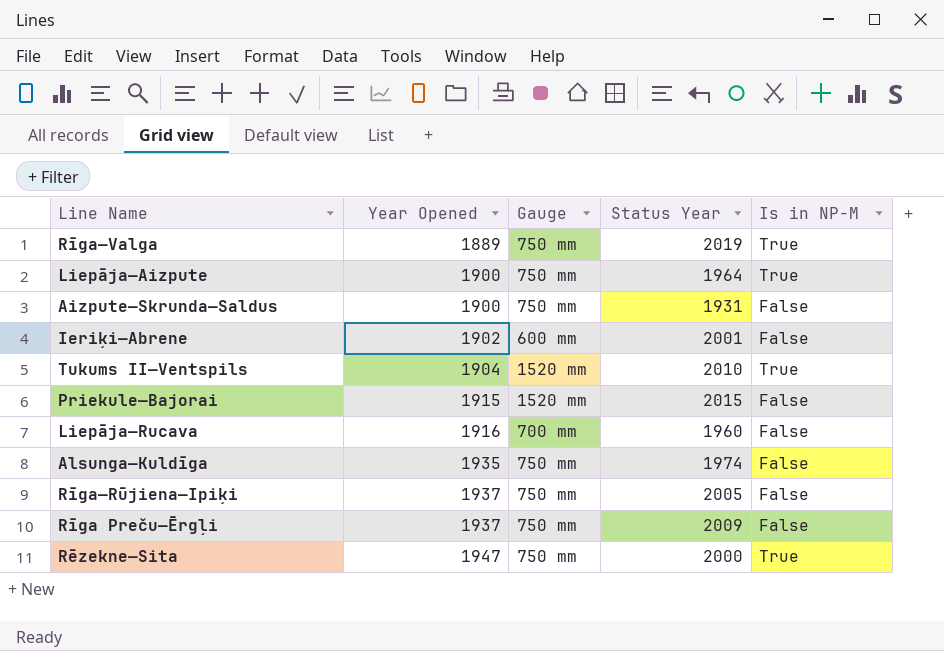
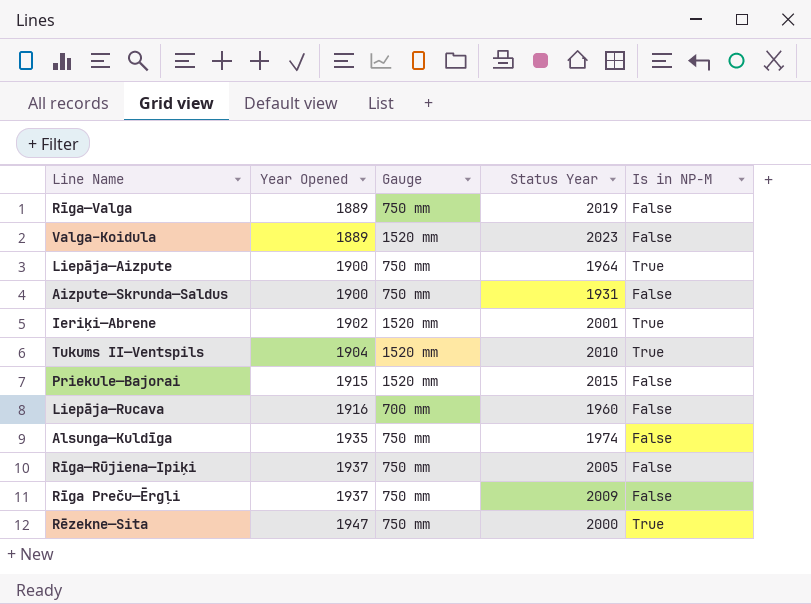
Rīga—Valga | Is in NP-M: True -> False
row Valga–Koidula: none -> 1889 | 1520 mm | 2023 | False
Ieriķi—Abrene | Gauge: 600 mm -> 1520 mm
Ieriķi—Abrene | Is in NP-M: False -> True

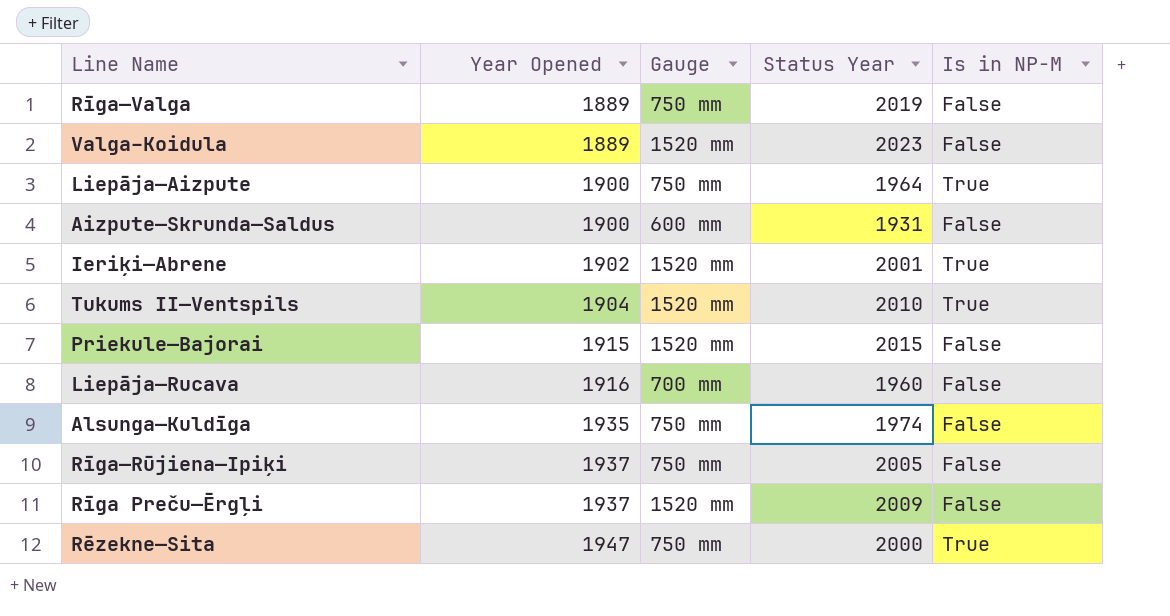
Aizpute—Skrunda—Saldus | Gauge: 750 mm -> 600 mm
Rīga Preču—Ērgļi | Gauge: 750 mm -> 1520 mm

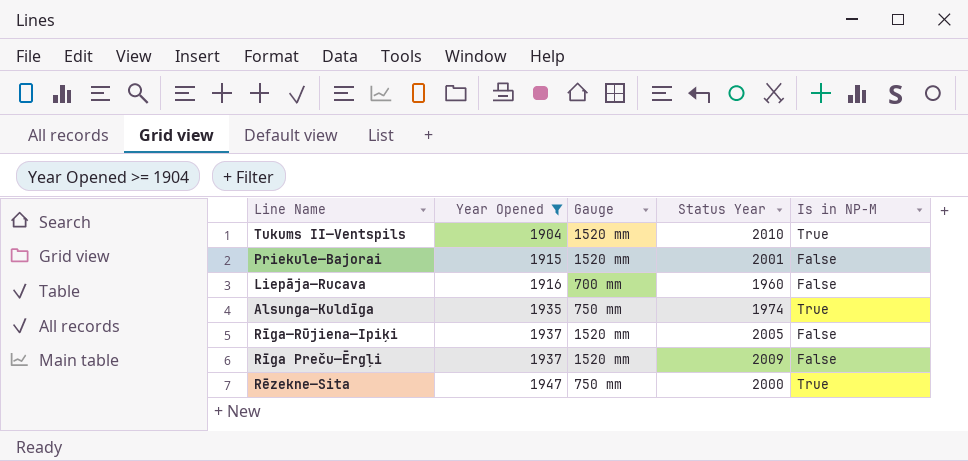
filter: none -> Year Opened >= 1904
Priekule—Bajorai | Status Year: 2015 -> 2001
Alsunga—Kuldīga | Is in NP-M: False -> True
Rīga—Rūjiena—Ipiķi | Gauge: 750 mm -> 1520 mm

